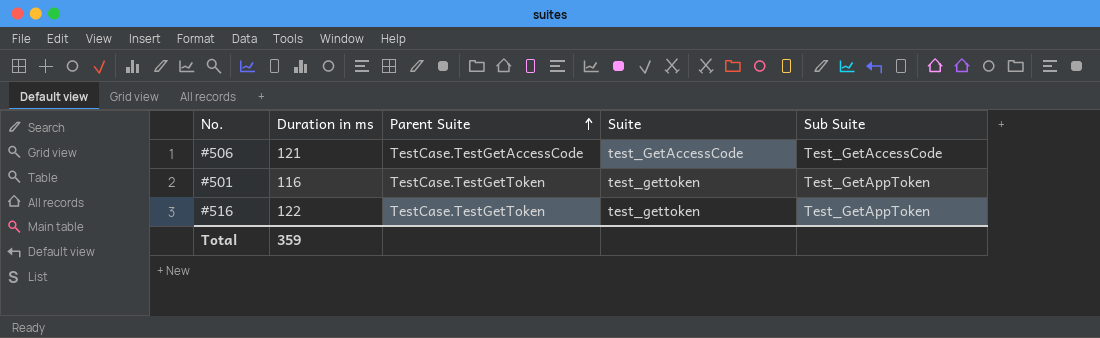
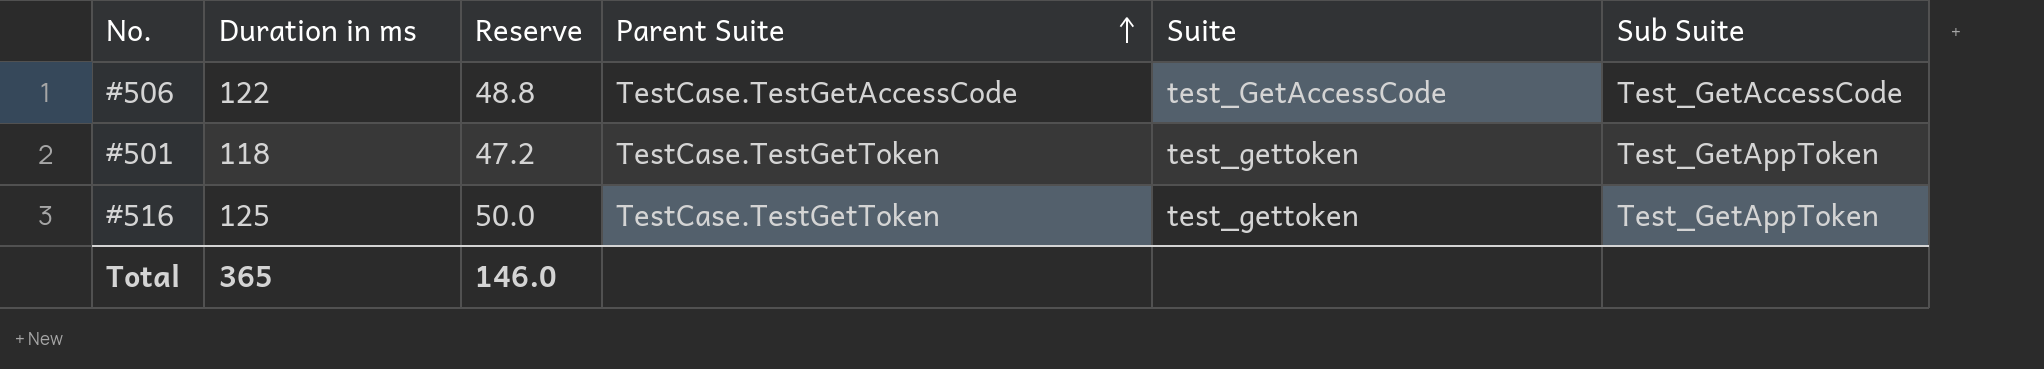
column Reserve | formula: none -> [Duration in ms] * 0.4
#506 | Duration in ms: 121 -> 122
#501 | Duration in ms: 116 -> 118
#516 | Duration in ms: 122 -> 125
Total | Duration in ms: 359 -> 365

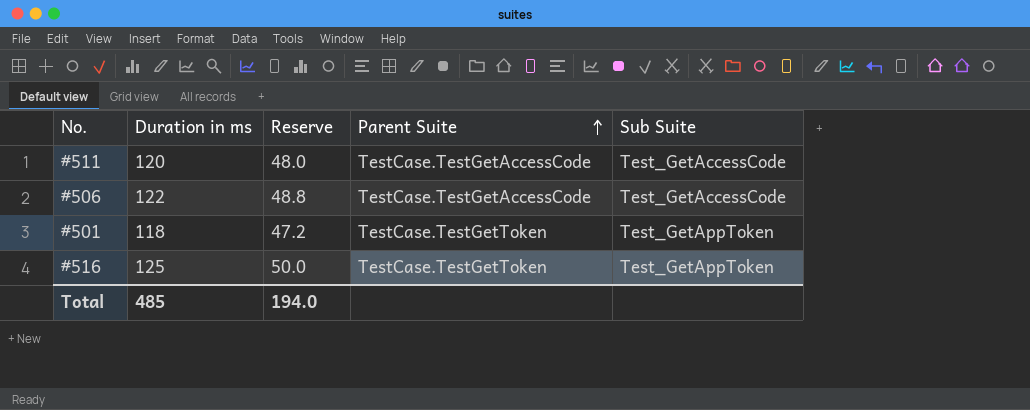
column Suite | position: 5 -> none
row #511: none -> 120 | 48.0 | TestCase.TestGetAccessCode | Test_GetAccessCode
Total | Duration in ms: 365 -> 485
Total | Reserve: 146.0 -> 194.0

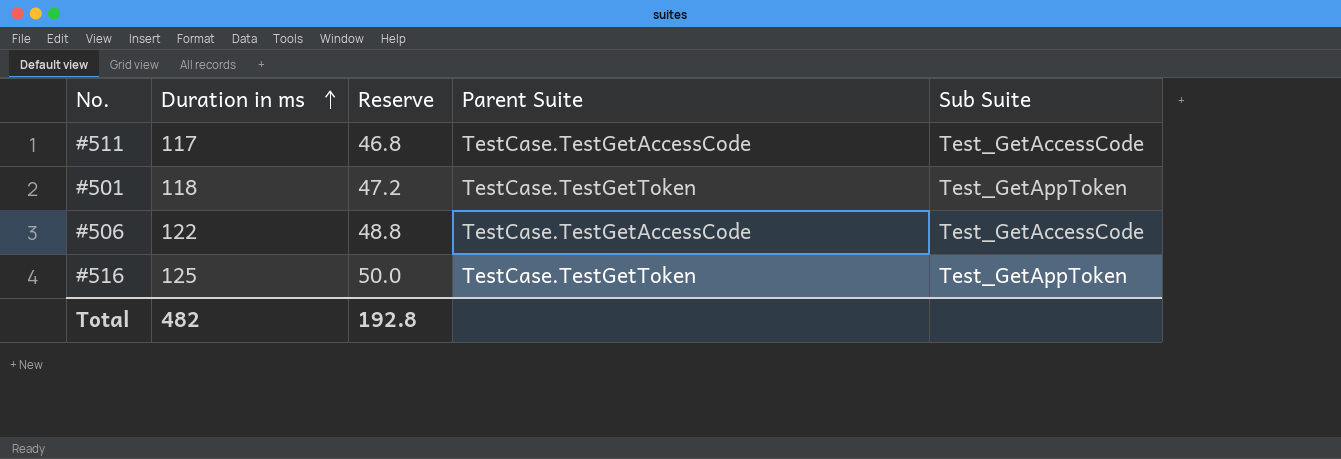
row order: Parent Suite ascending -> Duration in ms ascending
#511 | Duration in ms: 120 -> 117
#511 | Reserve: 48.0 -> 46.8
Total | Duration in ms: 485 -> 482
Total | Reserve: 194.0 -> 192.8

